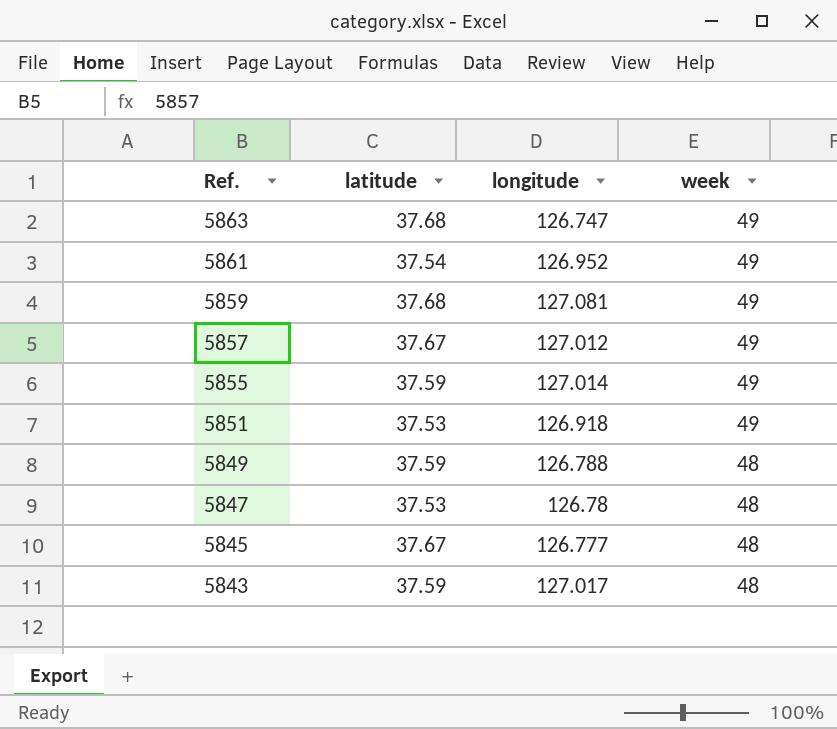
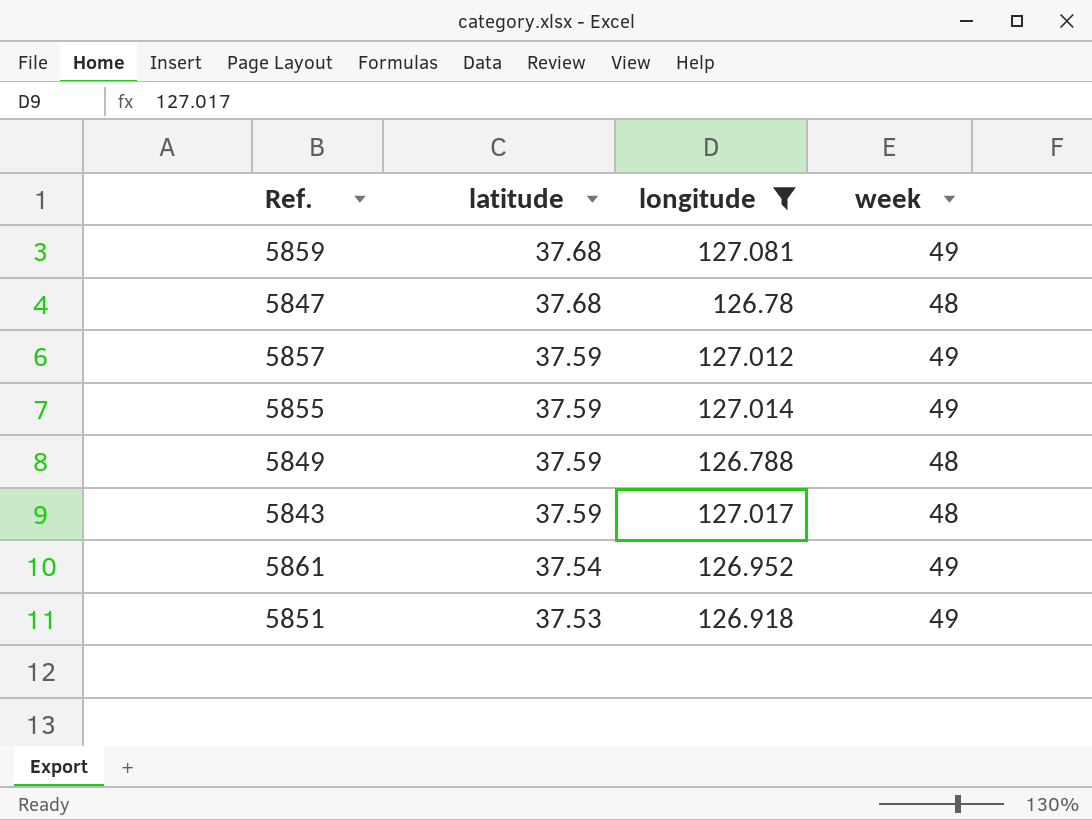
filter: none -> longitude >= 126.78
row order: Ref. descending -> latitude descending
5847 | latitude: 37.53 -> 37.68
5857 | latitude: 37.67 -> 37.59

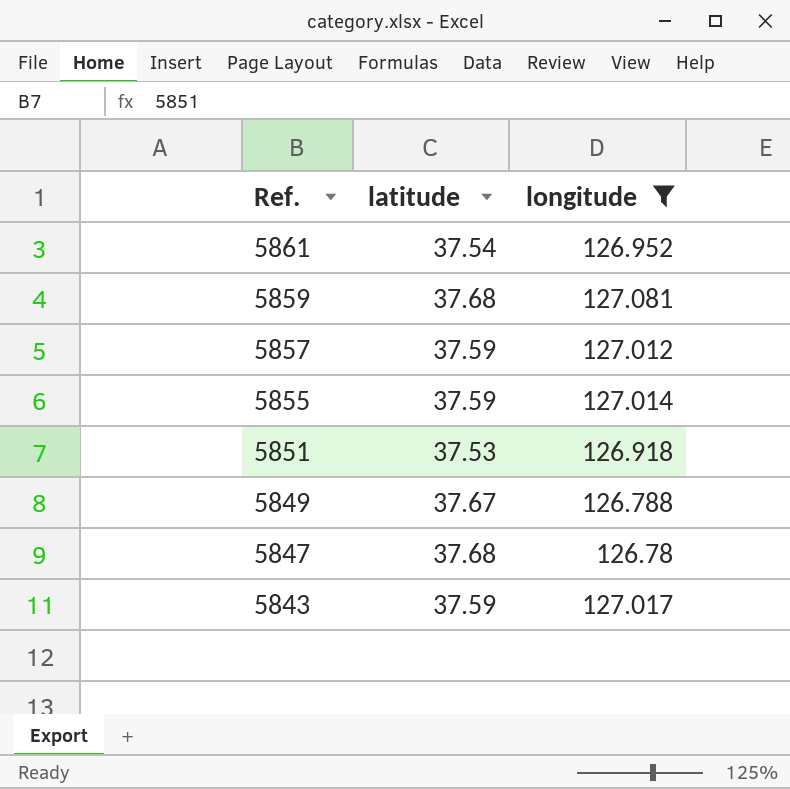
row order: latitude descending -> Ref. descending
column week | position: 4 -> none
5849 | latitude: 37.59 -> 37.67

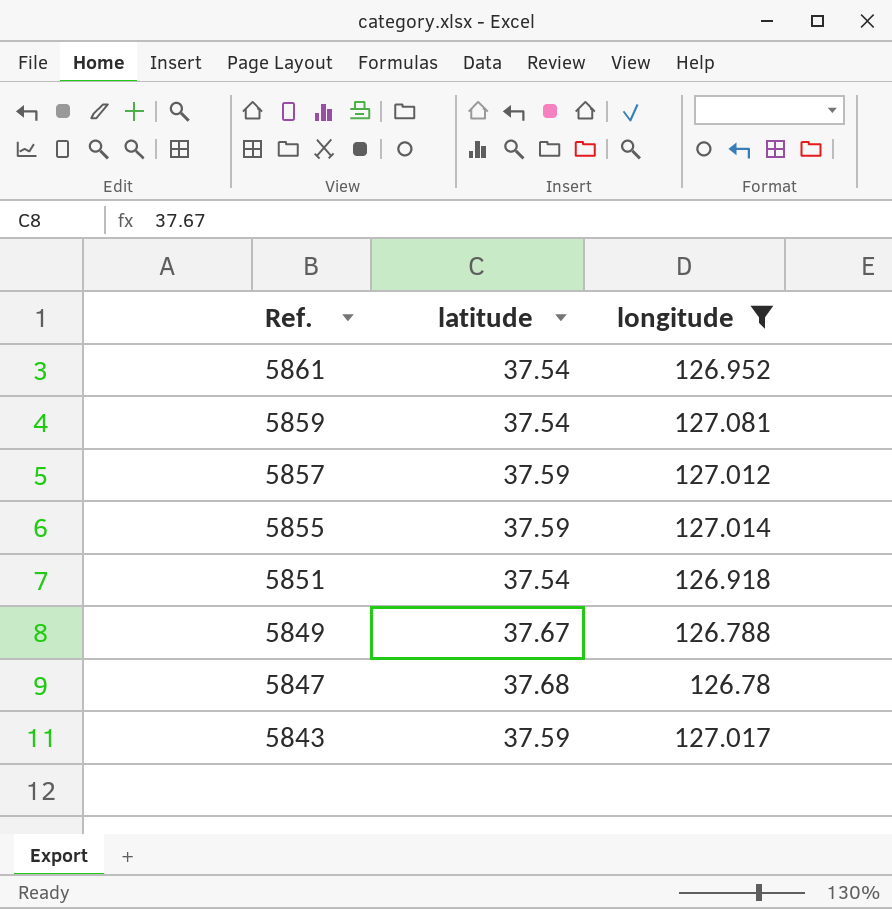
5859 | latitude: 37.68 -> 37.54
5851 | latitude: 37.53 -> 37.54

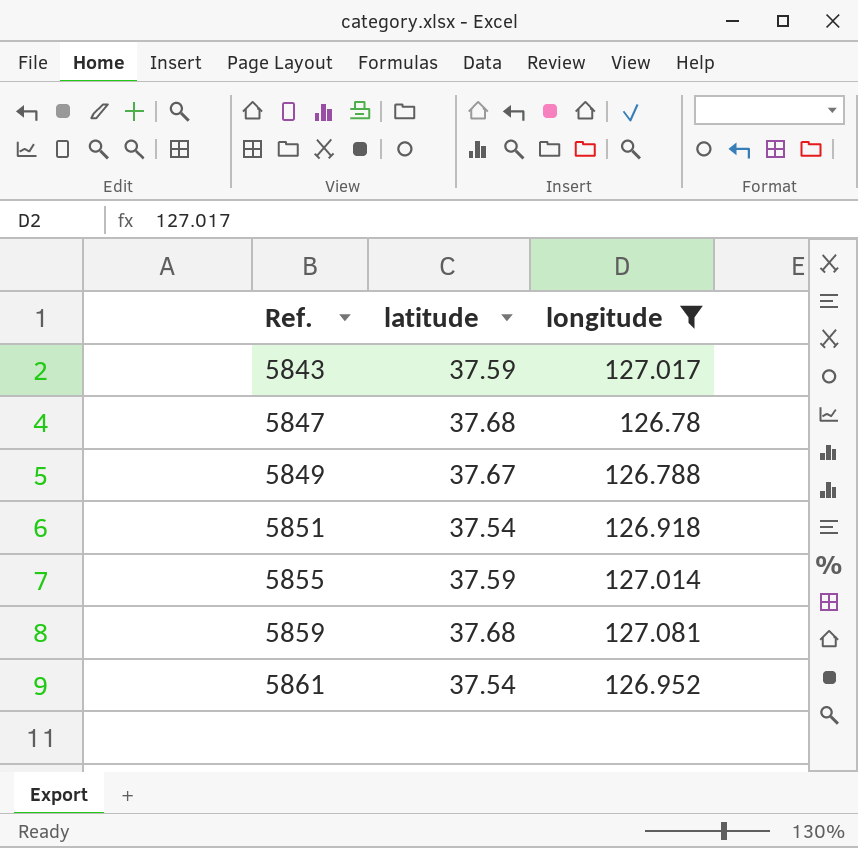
row order: Ref. descending -> Ref. ascending
row 5857: 37.59 | 127.012 -> none
5859 | latitude: 37.54 -> 37.68

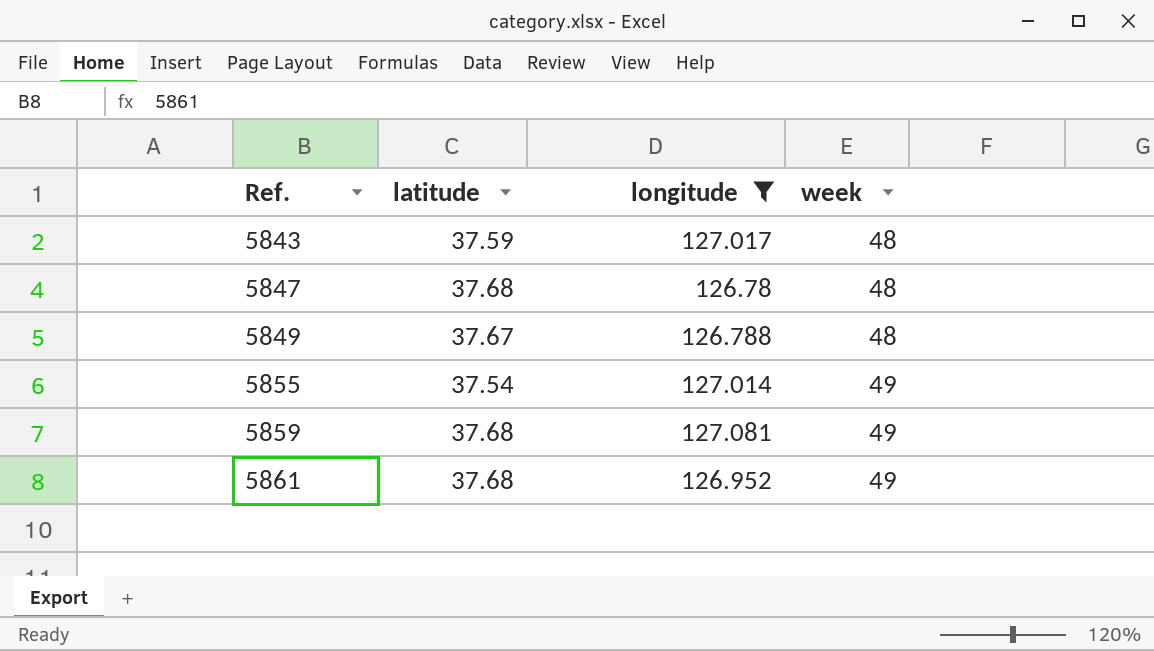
column week | position: none -> 4
row 5851: 37.54 | 126.918 -> none
5855 | latitude: 37.59 -> 37.54
5861 | latitude: 37.54 -> 37.68

